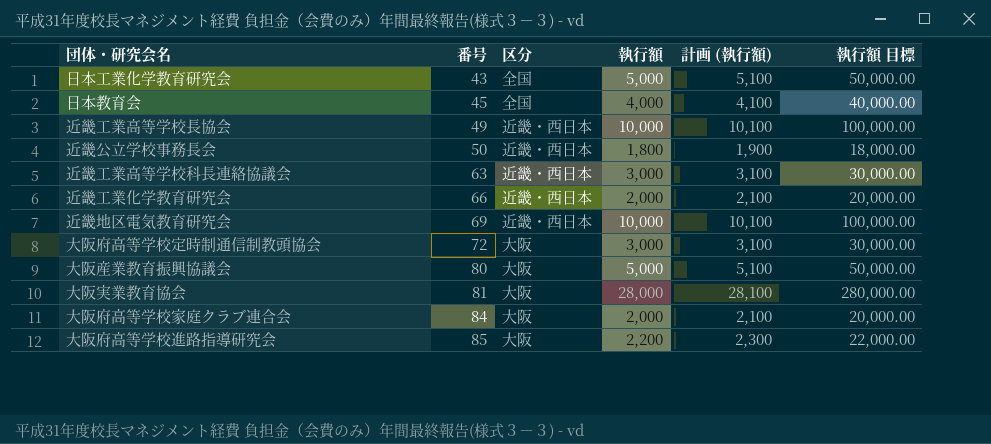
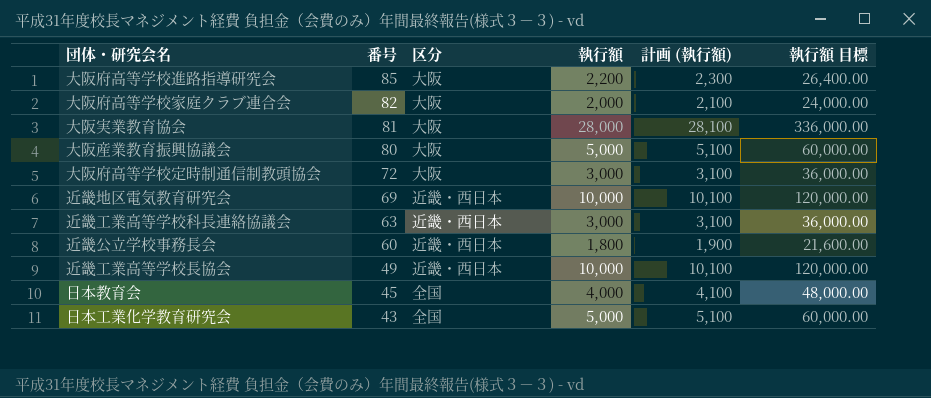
row order: 番号 ascending -> 番号 descending
column 執行額 目標 | formula: [執行額] * 10 -> [執行額] * 12
row 近畿工業化学教育研究会: 66 | 近畿・西日本 | 2,000 | 2,100 | 20,000.00 -> none
大阪府高等学校家庭クラブ連合会 | 番号: 84 -> 82
近畿公立学校事務長会 | 番号: 50 -> 60

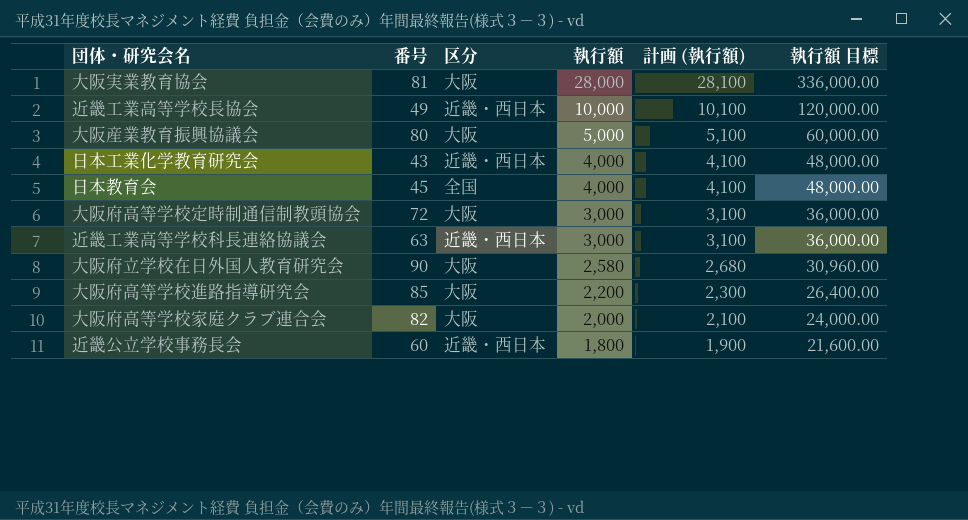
row order: 番号 descending -> 執行額 descending
row 近畿地区電気教育研究会: 69 | 近畿・西日本 | 10,000 | 10,100 | 120,000.00 -> none
日本工業化学教育研究会 | 区分: 全国 -> 近畿・西日本
日本工業化学教育研究会 | 執行額: 5,000 -> 4,000
日本工業化学教育研究会 | 計画 (執行額): 5,100 -> 4,100
日本工業化学教育研究会 | 執行額 目標: 60,000.00 -> 48,000.00
row 大阪府立学校在日外国人教育研究会: none -> 90 | 大阪 | 2,580 | 2,680 | 30,960.00

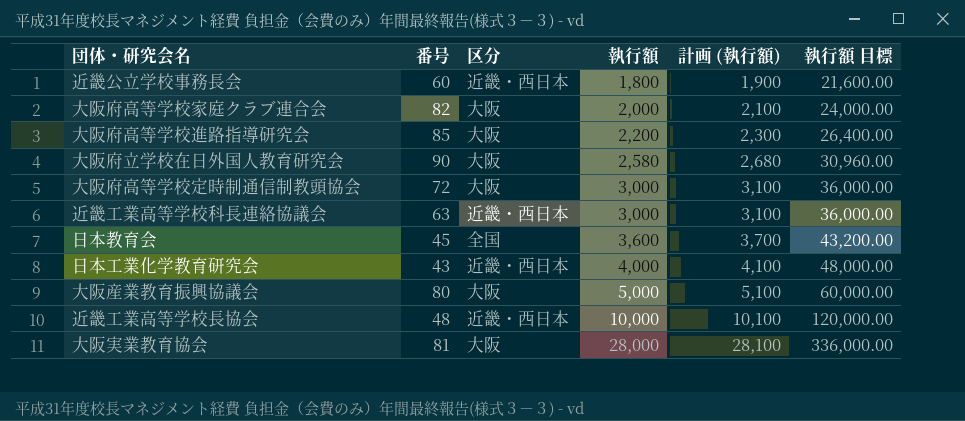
row order: 執行額 descending -> 執行額 ascending
日本教育会 | 執行額: 4,000 -> 3,600
日本教育会 | 計画 (執行額): 4,100 -> 3,700
日本教育会 | 執行額 目標: 48,000.00 -> 43,200.00
近畿工業高等学校長協会 | 番号: 49 -> 48

